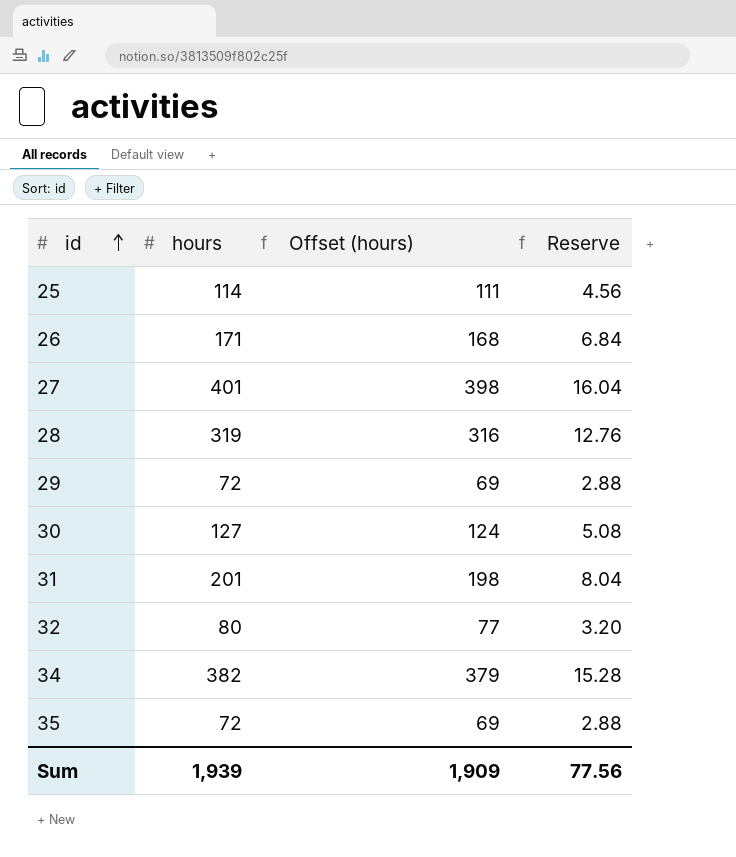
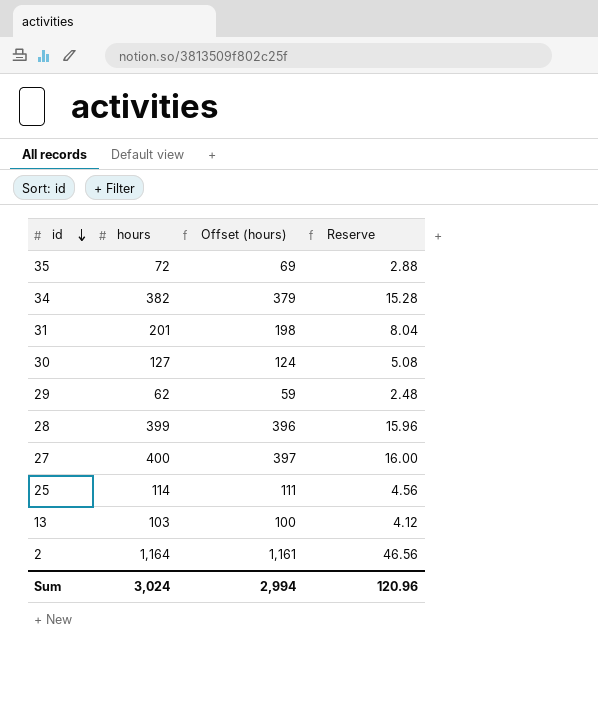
row order: id ascending -> id descending
row 26: 171 | 168 | 6.84 -> none
row 32: 80 | 77 | 3.20 -> none
29 | hours: 72 -> 62
29 | Offset (hours): 69 -> 59
29 | Reserve: 2.88 -> 2.48
28 | hours: 319 -> 399
28 | Offset (hours): 316 -> 396
28 | Reserve: 12.76 -> 15.96
27 | hours: 401 -> 400
27 | Offset (hours): 398 -> 397
27 | Reserve: 16.04 -> 16.00
row 13: none -> 103 | 100 | 4.12
row 2: none -> 1,164 | 1,161 | 46.56
Sum | hours: 1,939 -> 3,024
Sum | Offset (hours): 1,909 -> 2,994
Sum | Reserve: 77.56 -> 120.96

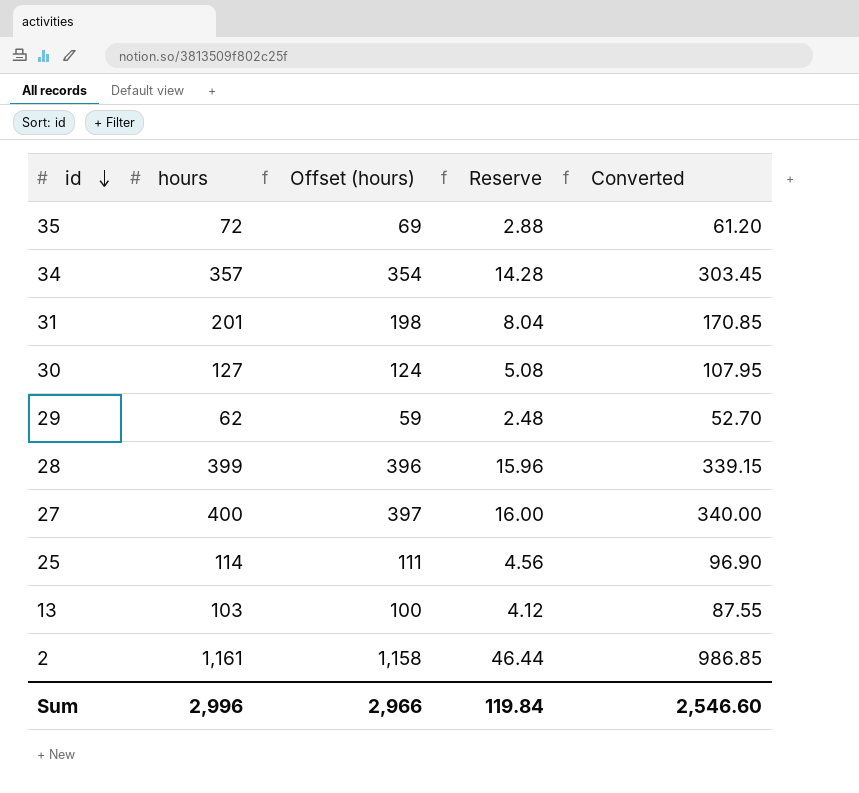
column Converted | formula: none -> [hours] * 0.85
34 | hours: 382 -> 357
34 | Offset (hours): 379 -> 354
34 | Reserve: 15.28 -> 14.28
2 | hours: 1,164 -> 1,161
2 | Offset (hours): 1,161 -> 1,158
2 | Reserve: 46.56 -> 46.44
Sum | hours: 3,024 -> 2,996
Sum | Offset (hours): 2,994 -> 2,966
Sum | Reserve: 120.96 -> 119.84

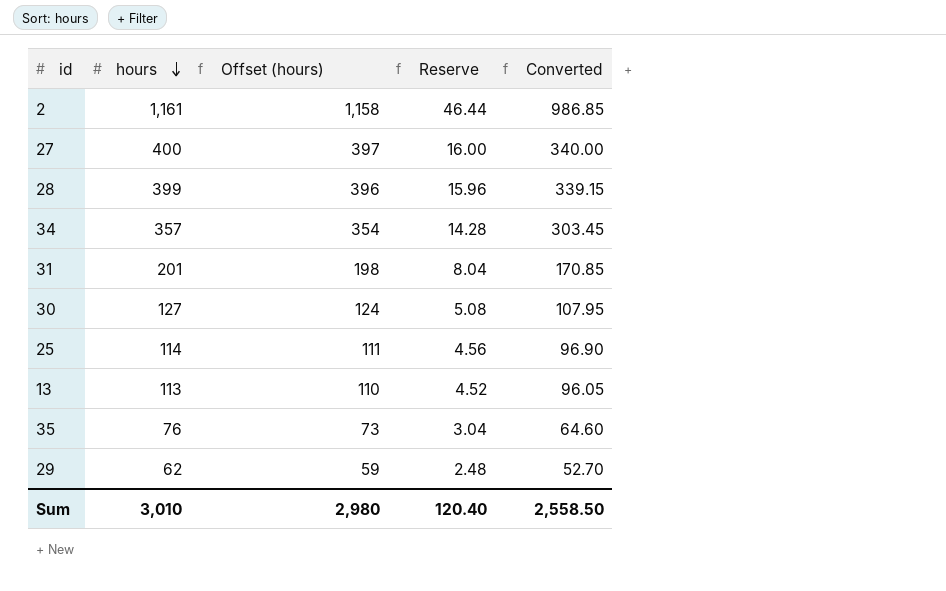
row order: id descending -> hours descending
13 | hours: 103 -> 113
13 | Offset (hours): 100 -> 110
13 | Reserve: 4.12 -> 4.52
13 | Converted: 87.55 -> 96.05
35 | hours: 72 -> 76
35 | Offset (hours): 69 -> 73
35 | Reserve: 2.88 -> 3.04
35 | Converted: 61.20 -> 64.60
Sum | hours: 2,996 -> 3,010
Sum | Offset (hours): 2,966 -> 2,980
Sum | Reserve: 119.84 -> 120.40
Sum | Converted: 2,546.60 -> 2,558.50

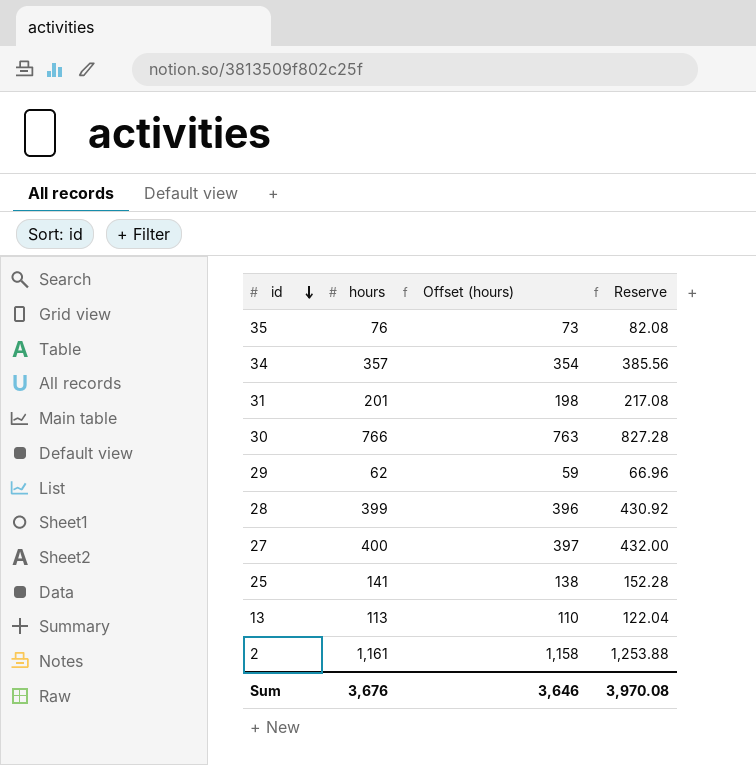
row order: hours descending -> id descending
column Converted | formula: [hours] * 0.85 -> none
column Reserve | formula: [hours] * 0.04 -> [hours] * 1.08
30 | hours: 127 -> 766
30 | Offset (hours): 124 -> 763
25 | hours: 114 -> 141
25 | Offset (hours): 111 -> 138
Sum | hours: 3,010 -> 3,676
Sum | Offset (hours): 2,980 -> 3,646
Sum | Reserve: 120.40 -> 3,970.08

